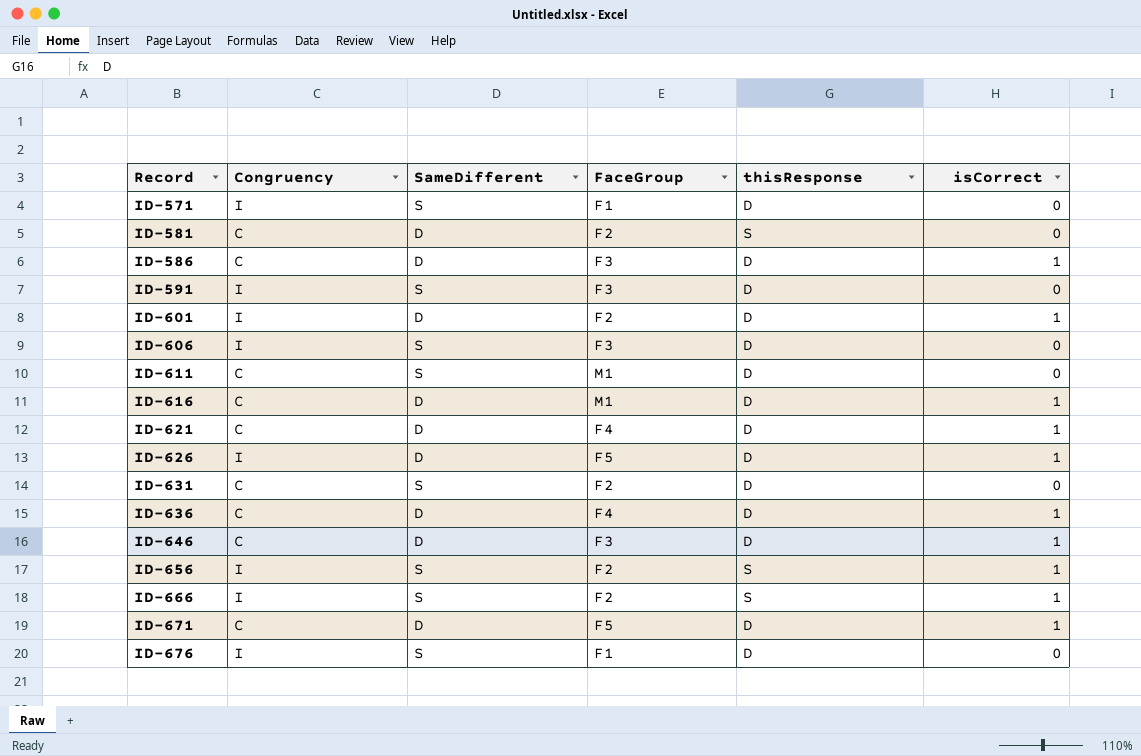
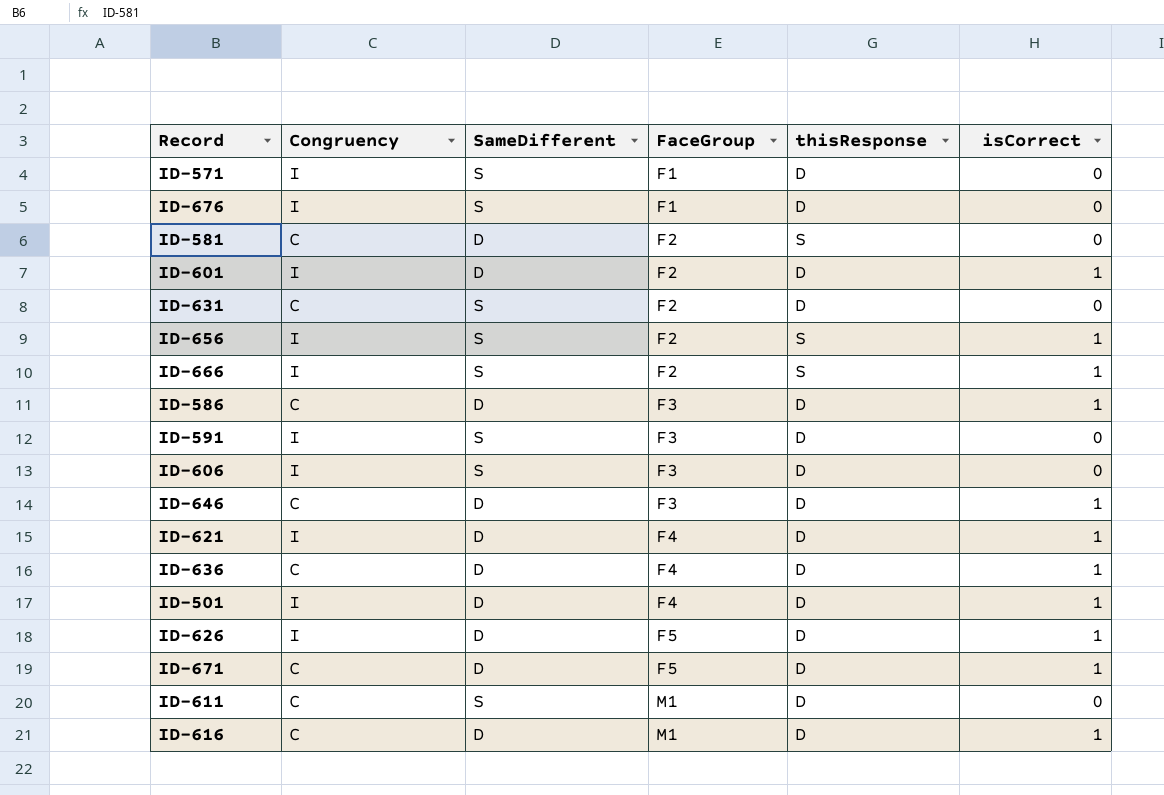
row order: Record ascending -> FaceGroup ascending
ID-621 | Congruency: C -> I
row ID-501: none -> I | D | F4 | D | 1

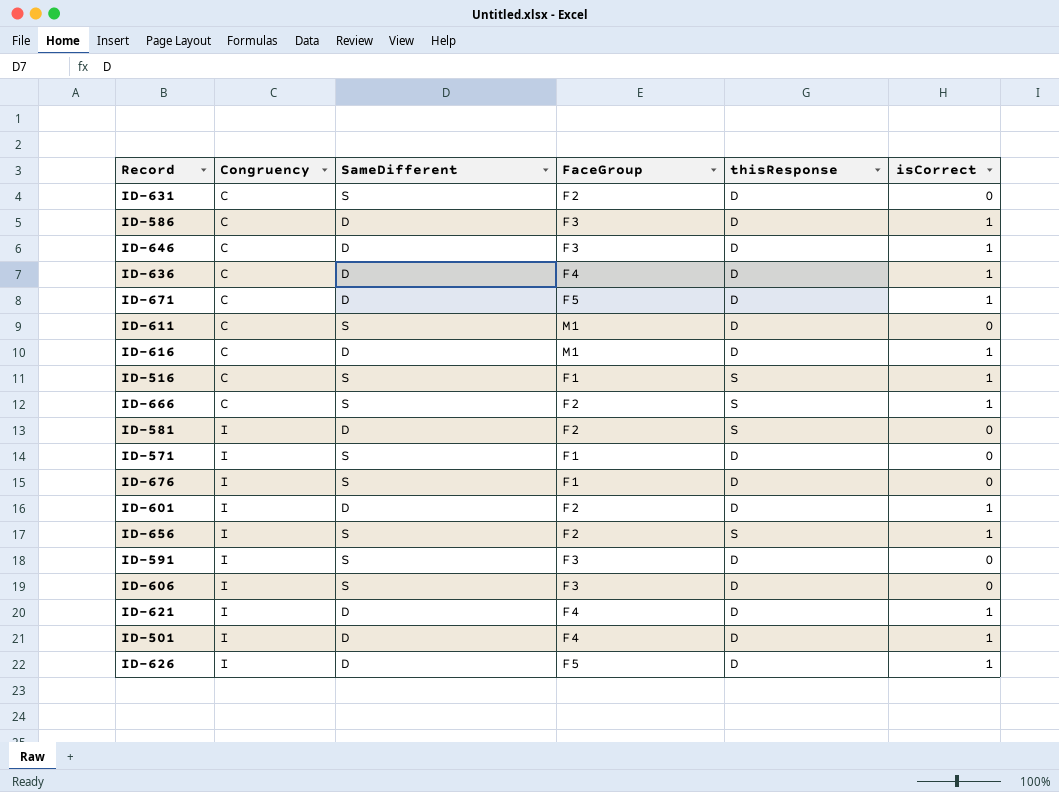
row order: FaceGroup ascending -> Congruency ascending
row ID-516: none -> C | S | F1 | S | 1
ID-666 | Congruency: I -> C
ID-581 | Congruency: C -> I

